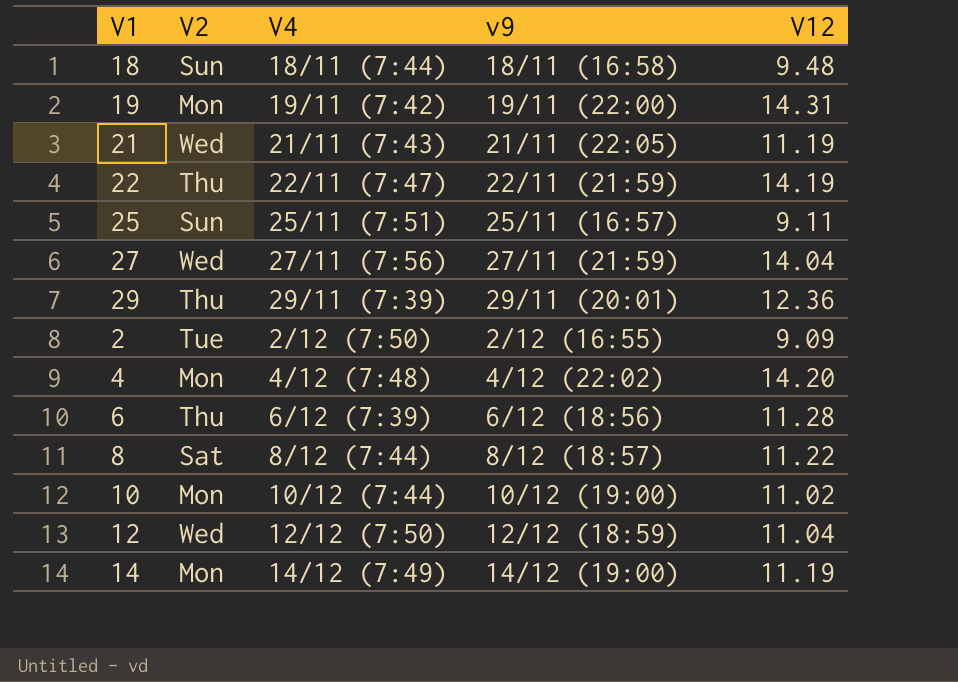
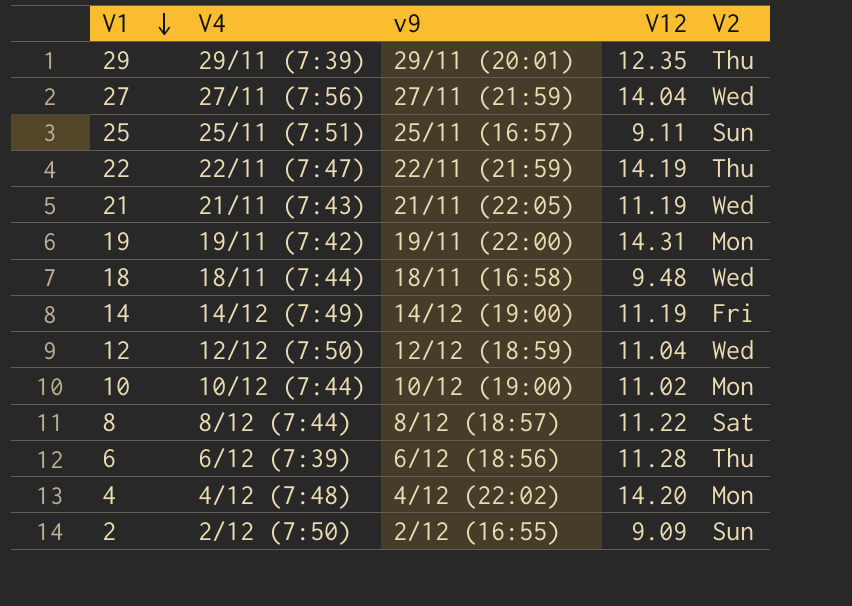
row order: none -> V1 descending
column V2 | position: 2 -> 5
29 | V12: 12.36 -> 12.35
18 | V2: Sun -> Wed
14 | V2: Mon -> Fri
2 | V2: Tue -> Sun

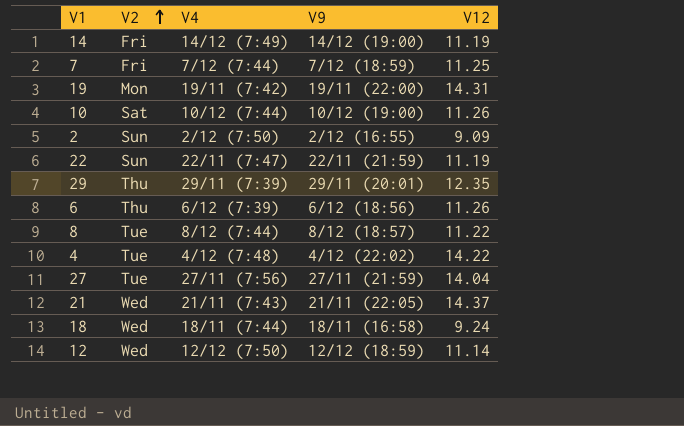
row order: V1 descending -> V2 ascending
column V2 | position: 5 -> 2
column name: v9 -> V9
row 25: 25/11 (7:51) | 25/11 (16:57) | 9.11 | Sun -> none
row 7: none -> Fri | 7/12 (7:44) | 7/12 (18:59) | 11.25
10 | V2: Mon -> Sat
10 | V12: 11.02 -> 11.26
22 | V2: Thu -> Sun
22 | V12: 14.19 -> 11.19
6 | V12: 11.28 -> 11.26
8 | V2: Sat -> Tue
4 | V2: Mon -> Tue
4 | V12: 14.20 -> 14.22
27 | V2: Wed -> Tue
21 | V12: 11.19 -> 14.37
18 | V12: 9.48 -> 9.24
12 | V12: 11.04 -> 11.14

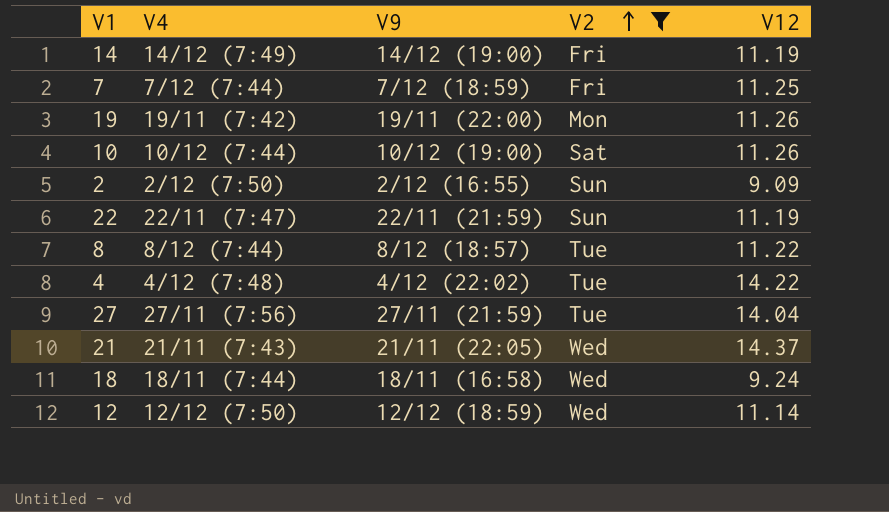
filter: none -> V2 != Thu
column V2 | position: 2 -> 4
19 | V12: 14.31 -> 11.26

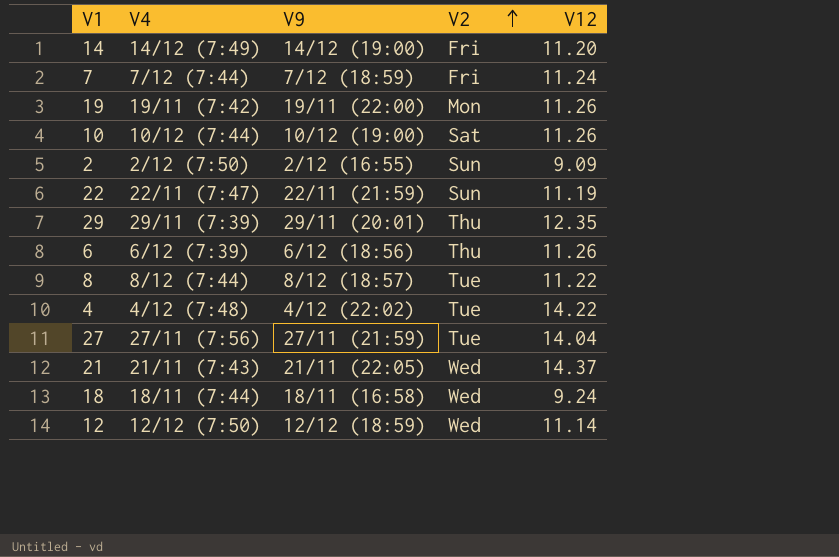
filter: V2 != Thu -> none
14 | V12: 11.19 -> 11.20
7 | V12: 11.25 -> 11.24

